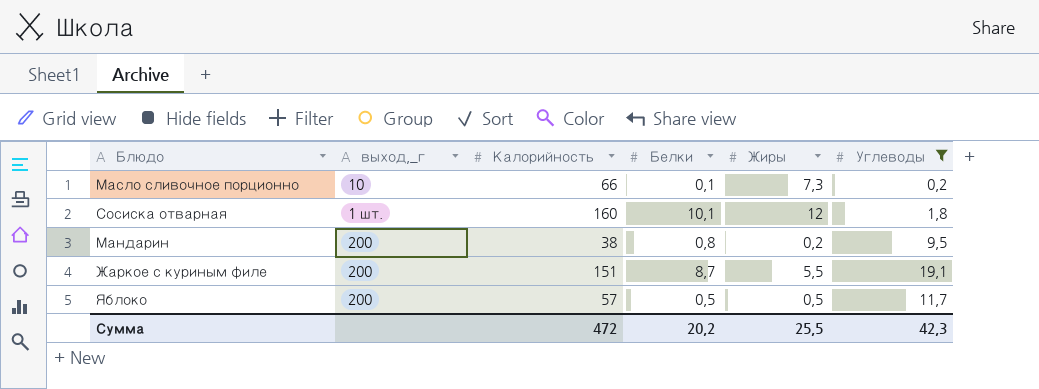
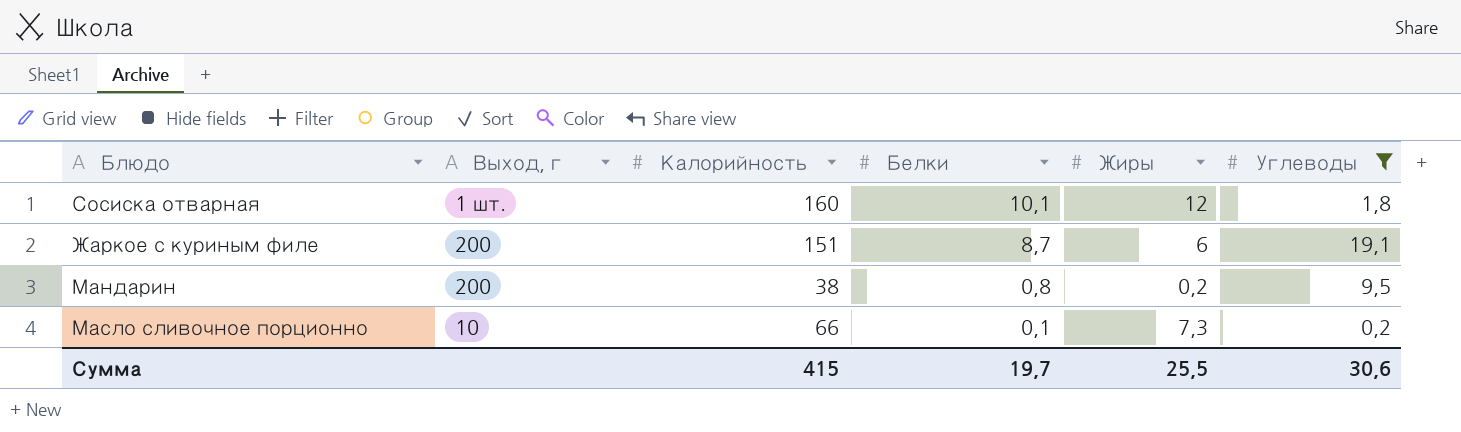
row order: none -> Белки descending
column name: выход,_г -> Выход, г
row Яблоко: 200 | 57 | 0,5 | 0,5 | 11,7 -> none
Жаркое с куриным филе | Жиры: 5,5 -> 6
Сумма | Калорийность: 472 -> 415
Сумма | Белки: 20,2 -> 19,7
Сумма | Углеводы: 42,3 -> 30,6

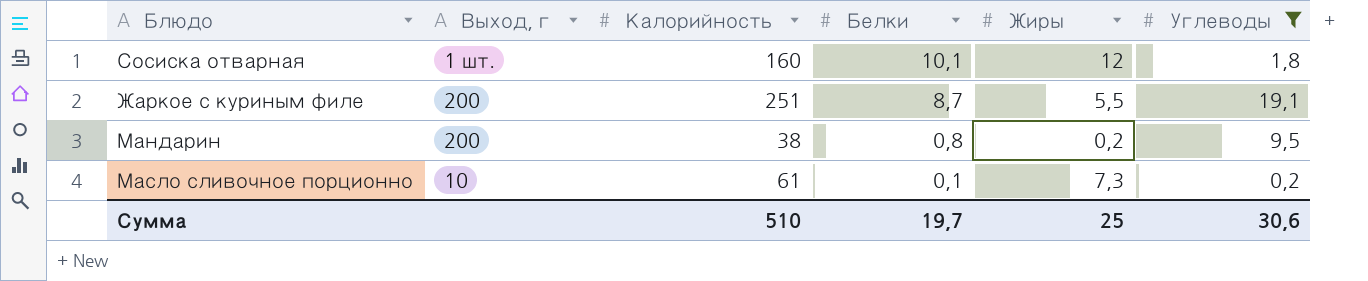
Жаркое с куриным филе | Калорийность: 151 -> 251
Жаркое с куриным филе | Жиры: 6 -> 5,5
Масло сливочное порционно | Калорийность: 66 -> 61
Сумма | Калорийность: 415 -> 510
Сумма | Жиры: 25,5 -> 25

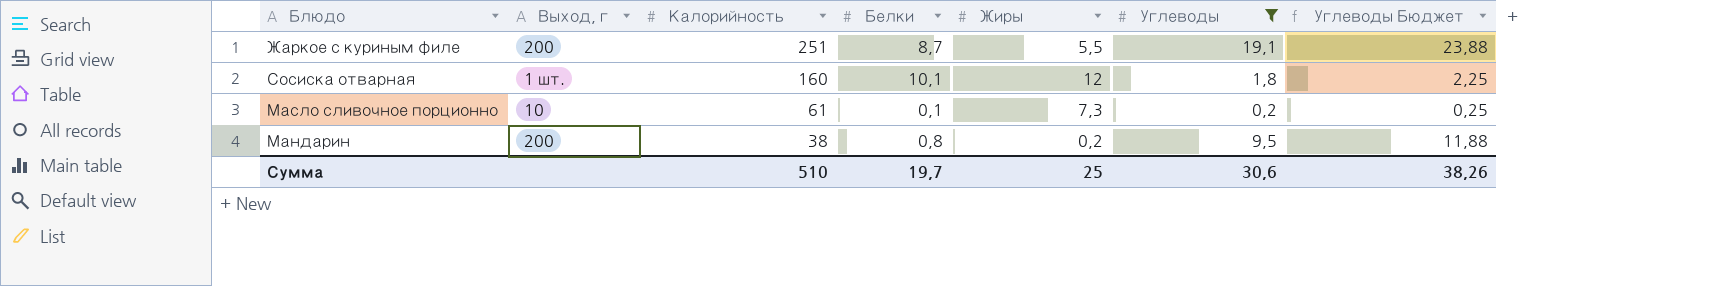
row order: Белки descending -> Калорийность descending
column Углеводы Бюджет | formula: none -> [Углеводы] * 1,25

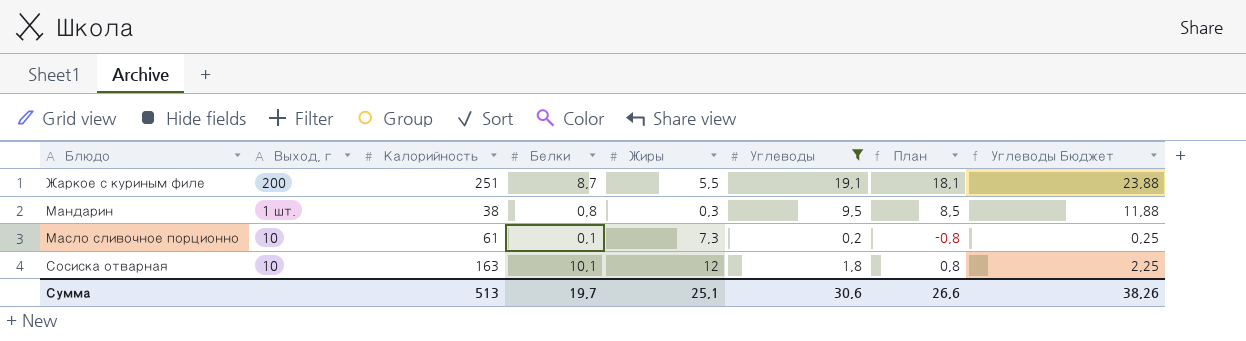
row order: Калорийность descending -> Блюдо ascending
column План | formula: none -> [Углеводы] - 1
Мандарин | Выход, г: 200 -> 1 шт.
Мандарин | Жиры: 0,2 -> 0,3
Сосиска отварная | Выход, г: 1 шт. -> 10
Сосиска отварная | Калорийность: 160 -> 163
Сумма | Калорийность: 510 -> 513
Сумма | Жиры: 25 -> 25,1

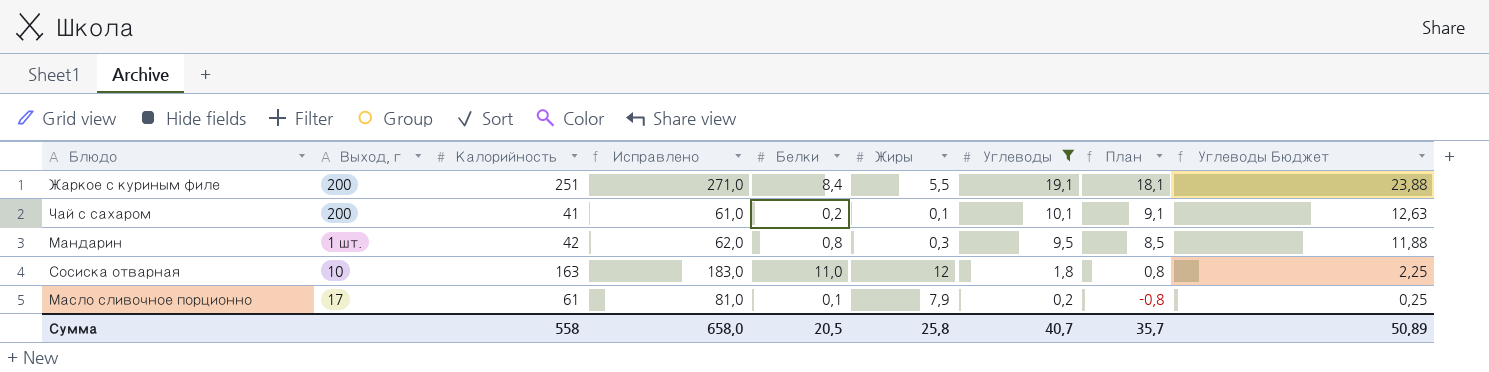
row order: Блюдо ascending -> Углеводы descending
column Исправлено | formula: none -> [Калорийность] + 20
Жаркое с куриным филе | Белки: 8,7 -> 8,4
row Чай с сахаром: none -> 200 | 41 | 61,0 | 0,2 | 0,1 | 10,1 | 9,1 | 12,63
Мандарин | Калорийность: 38 -> 42
Сосиска отварная | Белки: 10,1 -> 11,0
Масло сливочное порционно | Выход, г: 10 -> 17
Масло сливочное порционно | Жиры: 7,3 -> 7,9
Сумма | Калорийность: 513 -> 558
Сумма | Белки: 19,7 -> 20,5
Сумма | Жиры: 25,1 -> 25,8
Сумма | Углеводы: 30,6 -> 40,7
Сумма | План: 26,6 -> 35,7
Сумма | Углеводы Бюджет: 38,26 -> 50,89

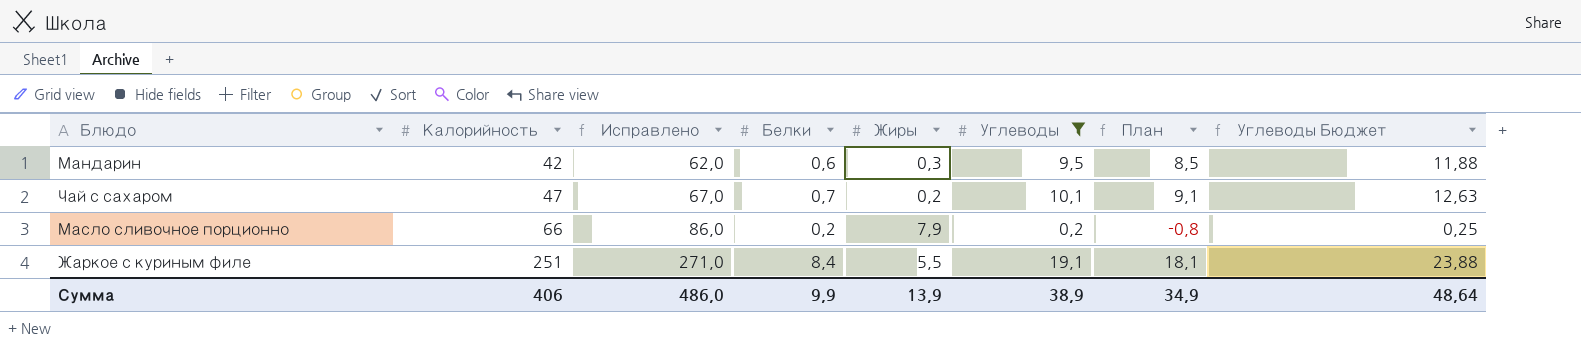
row order: Углеводы descending -> Калорийность ascending
column Выход, г | position: 2 -> none
row Сосиска отварная: 10 | 163 | 183,0 | 11,0 | 12 | 1,8 | 0,8 | 2,25 -> none
Мандарин | Белки: 0,8 -> 0,6
Чай с сахаром | Калорийность: 41 -> 47
Чай с сахаром | Исправлено: 61,0 -> 67,0
Чай с сахаром | Белки: 0,2 -> 0,7
Чай с сахаром | Жиры: 0,1 -> 0,2
Масло сливочное порционно | Калорийность: 61 -> 66
Масло сливочное порционно | Исправлено: 81,0 -> 86,0
Масло сливочное порционно | Белки: 0,1 -> 0,2
Сумма | Калорийность: 558 -> 406
Сумма | Исправлено: 658,0 -> 486,0
Сумма | Белки: 20,5 -> 9,9
Сумма | Жиры: 25,8 -> 13,9
Сумма | Углеводы: 40,7 -> 38,9
Сумма | План: 35,7 -> 34,9
Сумма | Углеводы Бюджет: 50,89 -> 48,64

